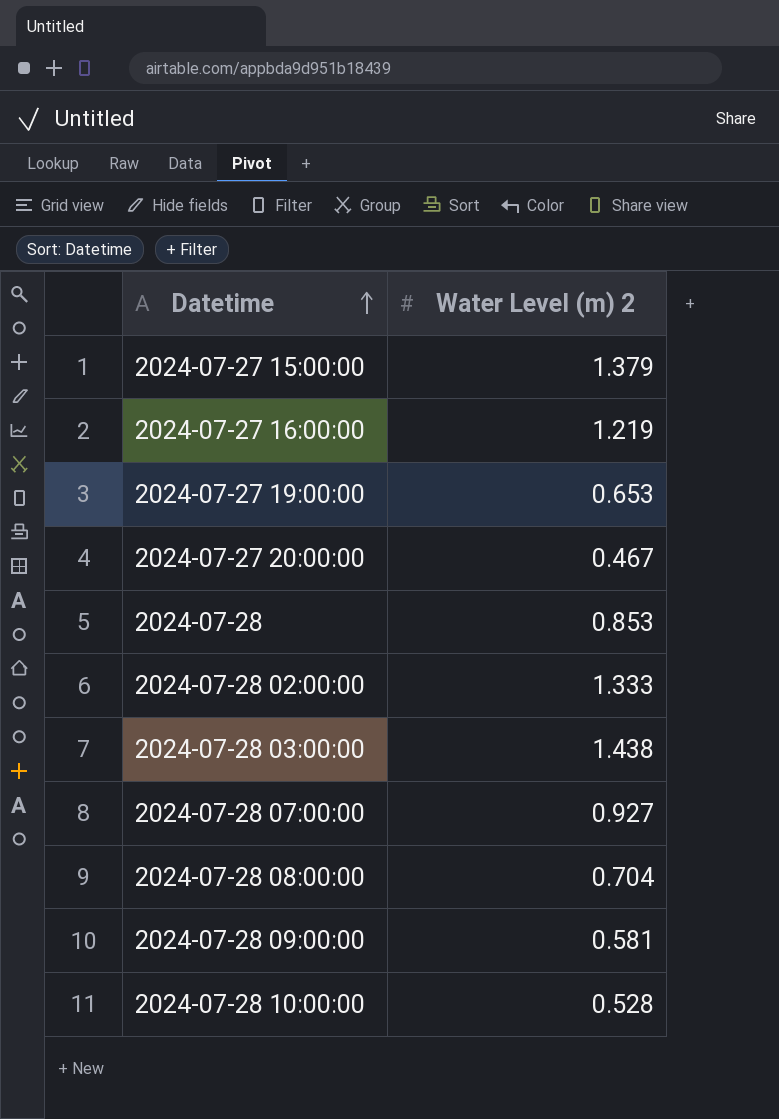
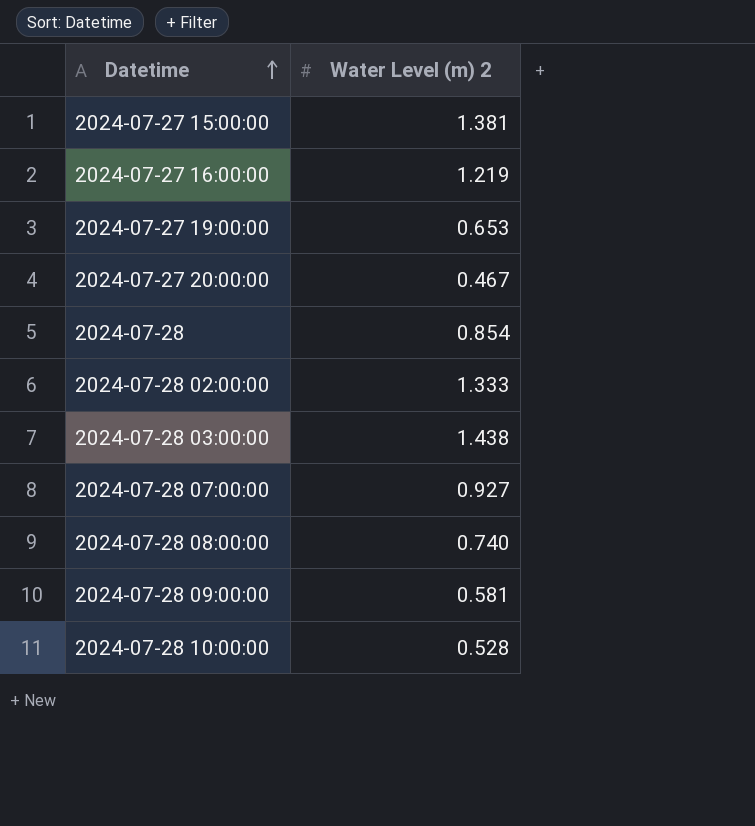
2024-07-27 15:00:00 | Water Level (m) 2: 1.379 -> 1.381
2024-07-28 | Water Level (m) 2: 0.853 -> 0.854
2024-07-28 08:00:00 | Water Level (m) 2: 0.704 -> 0.740

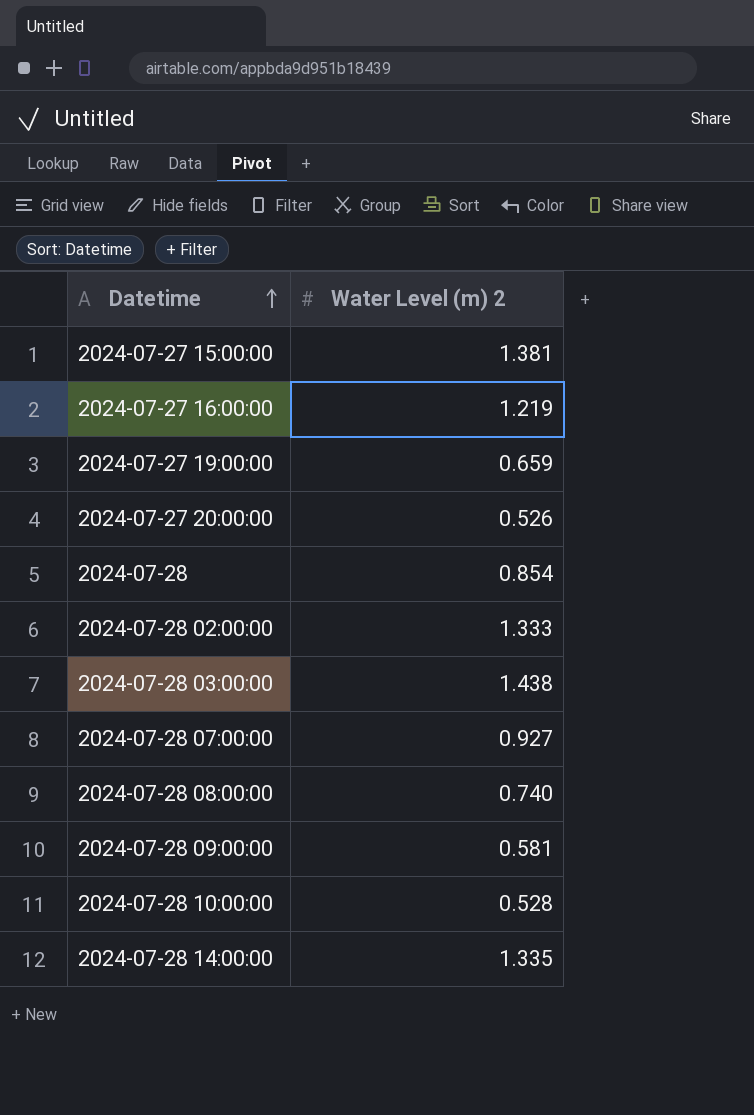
2024-07-27 19:00:00 | Water Level (m) 2: 0.653 -> 0.659
2024-07-27 20:00:00 | Water Level (m) 2: 0.467 -> 0.526
row 2024-07-28 14:00:00: none -> 1.335

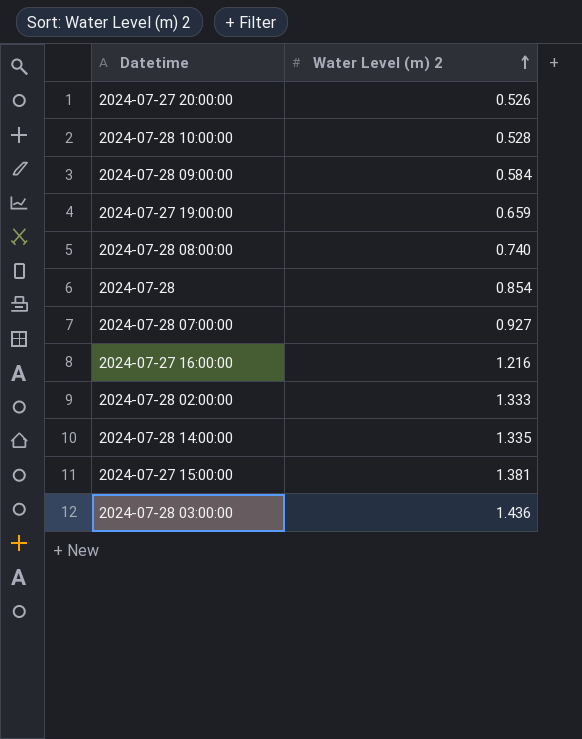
row order: Datetime ascending -> Water Level (m) 2 ascending
2024-07-28 09:00:00 | Water Level (m) 2: 0.581 -> 0.584
2024-07-27 16:00:00 | Water Level (m) 2: 1.219 -> 1.216
2024-07-28 03:00:00 | Water Level (m) 2: 1.438 -> 1.436

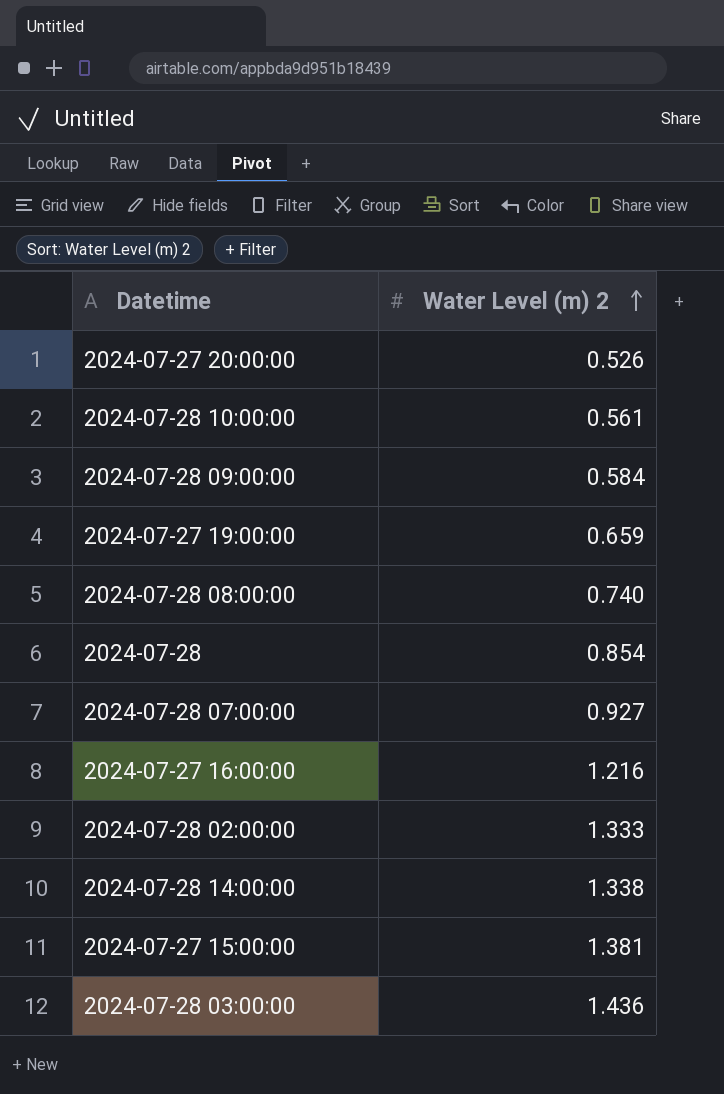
2024-07-28 10:00:00 | Water Level (m) 2: 0.528 -> 0.561
2024-07-28 14:00:00 | Water Level (m) 2: 1.335 -> 1.338

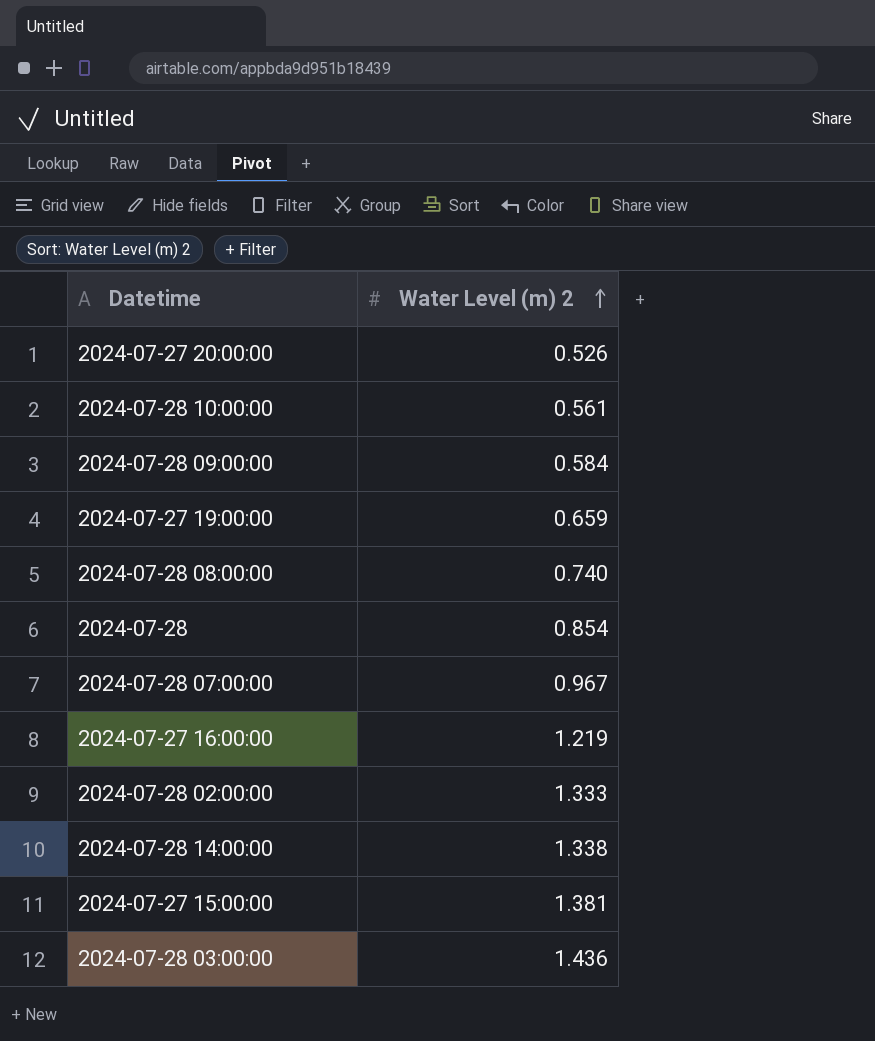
2024-07-28 07:00:00 | Water Level (m) 2: 0.927 -> 0.967
2024-07-27 16:00:00 | Water Level (m) 2: 1.216 -> 1.219

